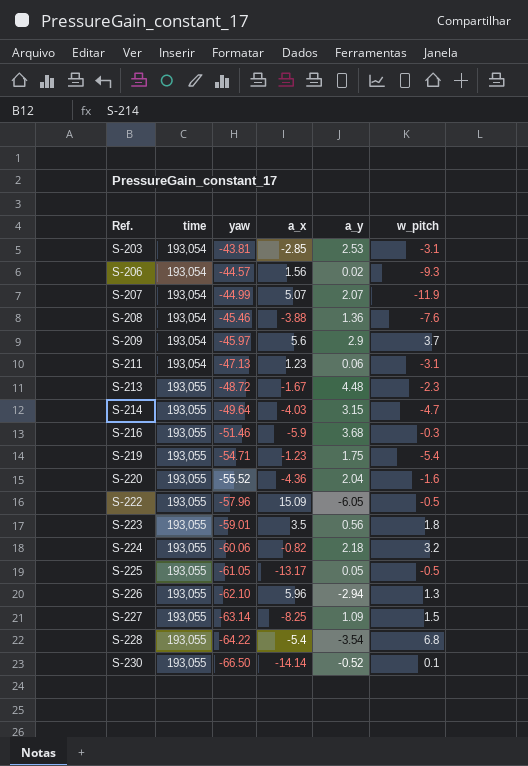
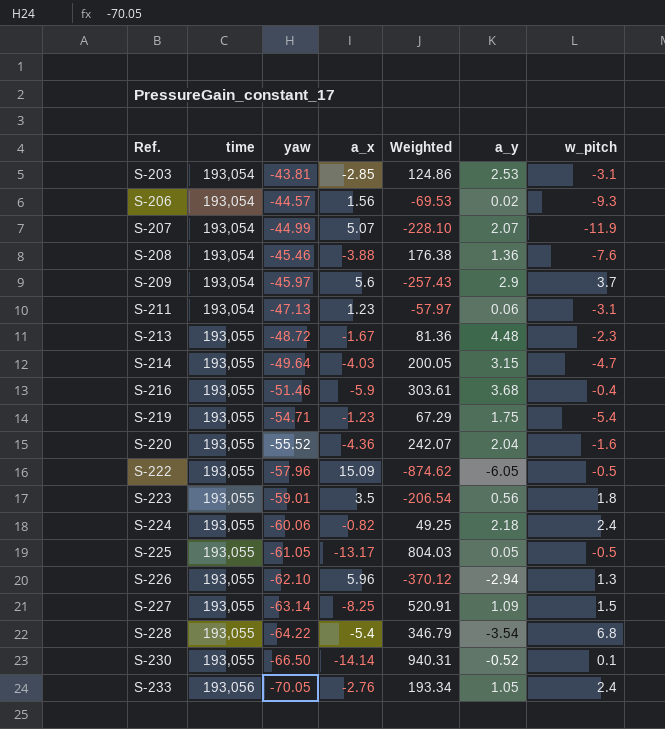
column Weighted | formula: none -> [yaw] * [a_x]
S-216 | w_pitch: -0.3 -> -0.4
S-224 | w_pitch: 3.2 -> 2.4
row S-233: none -> 193,056 | -70.05 | -2.76 | 193.34 | 1.05 | 2.4

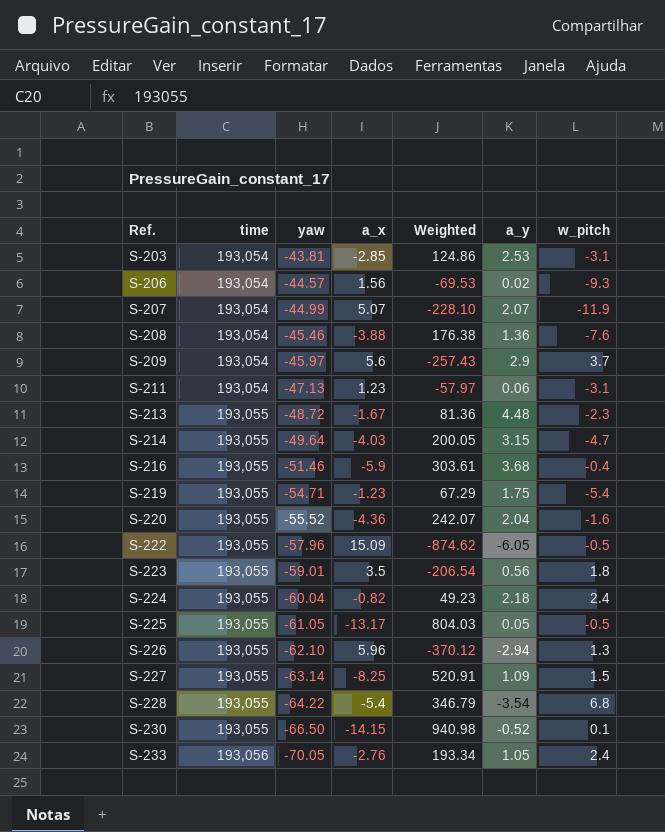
S-224 | yaw: -60.06 -> -60.04
S-224 | Weighted: 49.25 -> 49.23
S-230 | a_x: -14.14 -> -14.15
S-230 | Weighted: 940.31 -> 940.98

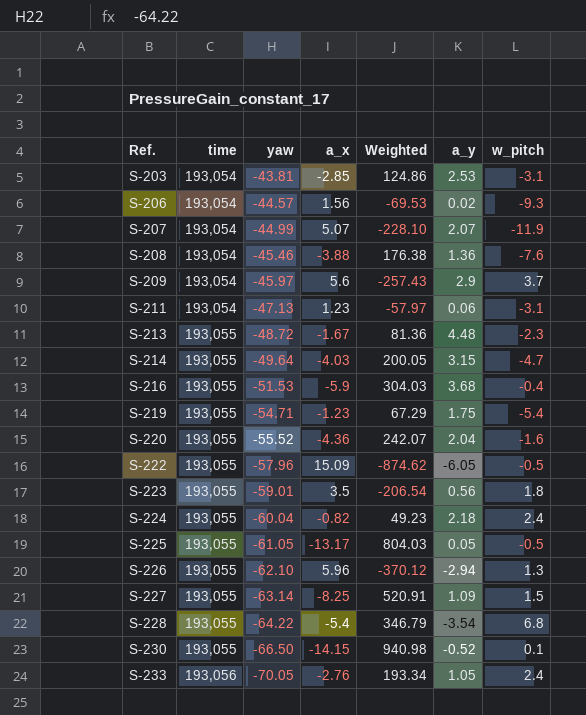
S-216 | yaw: -51.46 -> -51.53
S-216 | Weighted: 303.61 -> 304.03

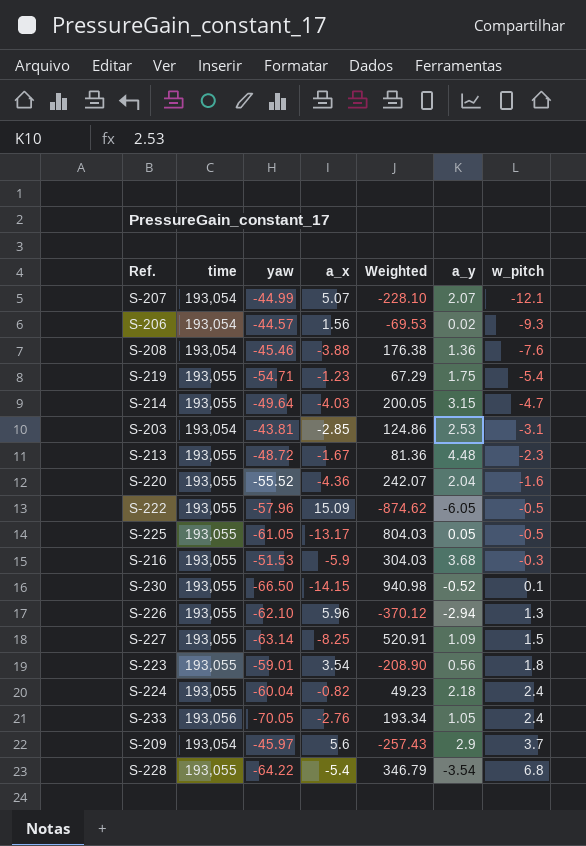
row order: Ref. ascending -> w_pitch ascending
row S-211: 193,054 | -47.13 | 1.23 | -57.97 | 0.06 | -3.1 -> none
S-207 | w_pitch: -11.9 -> -12.1
S-216 | w_pitch: -0.4 -> -0.3
S-223 | a_x: 3.5 -> 3.54
S-223 | Weighted: -206.54 -> -208.90

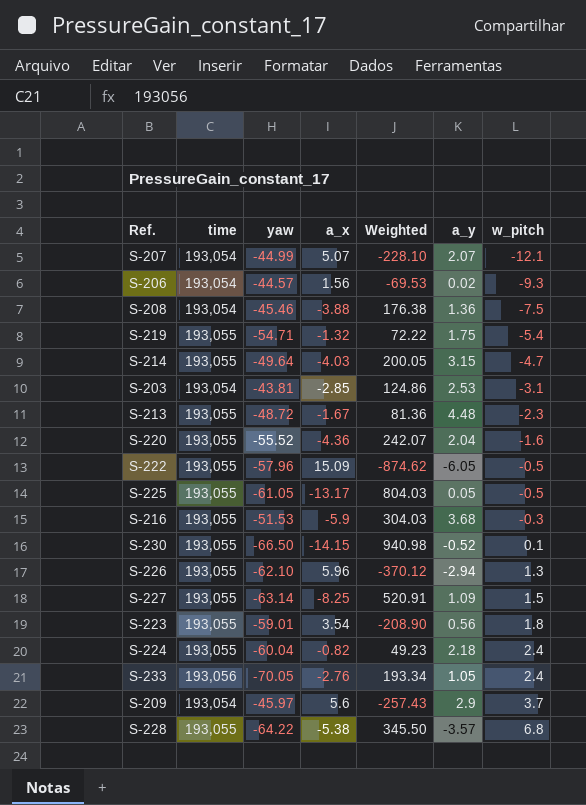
S-208 | w_pitch: -7.6 -> -7.5
S-219 | a_x: -1.23 -> -1.32
S-219 | Weighted: 67.29 -> 72.22
S-228 | a_x: -5.4 -> -5.38
S-228 | Weighted: 346.79 -> 345.50
S-228 | a_y: -3.54 -> -3.57

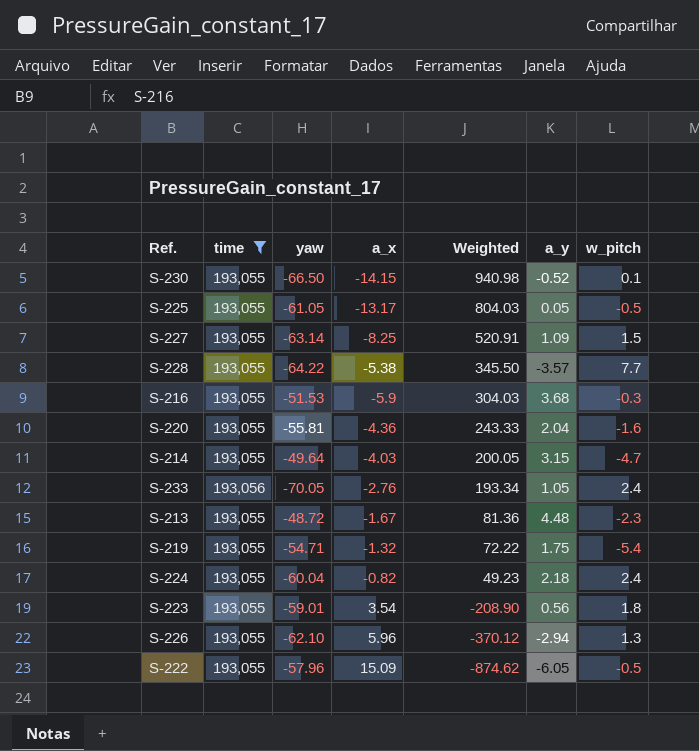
filter: none -> time != 193,054
row order: w_pitch ascending -> Weighted descending
S-228 | w_pitch: 6.8 -> 7.7
S-220 | yaw: -55.52 -> -55.81
S-220 | Weighted: 242.07 -> 243.33

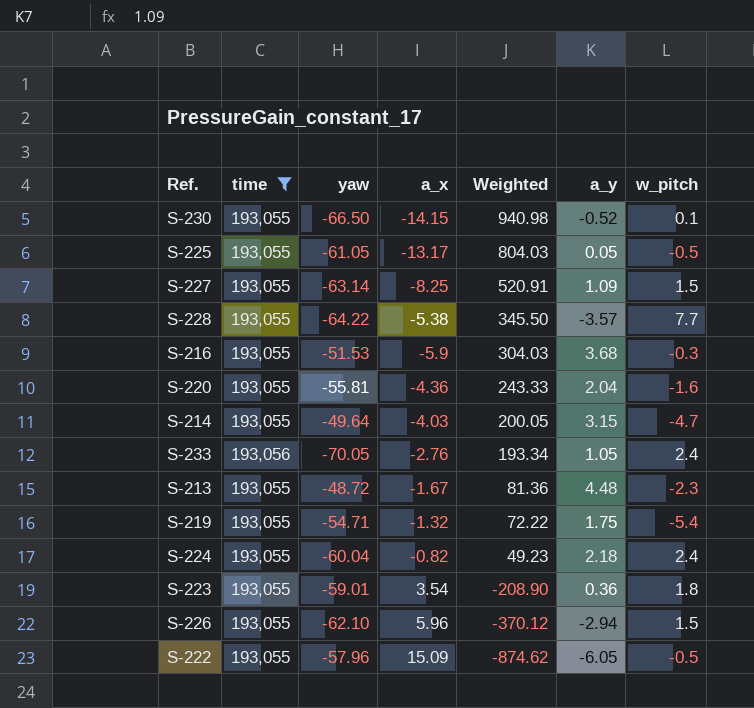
S-223 | a_y: 0.56 -> 0.36
S-226 | w_pitch: 1.3 -> 1.5

